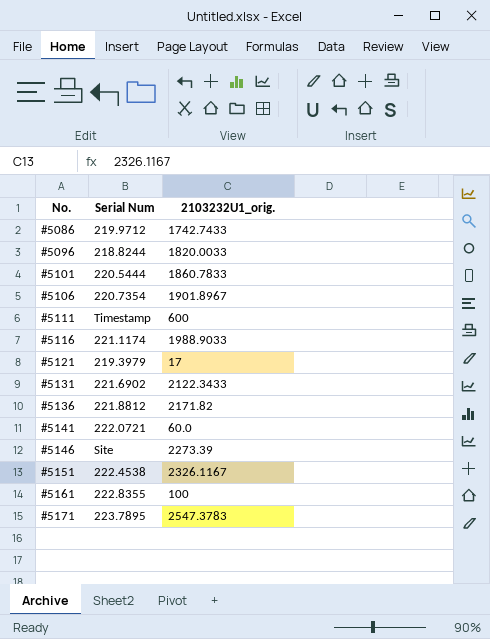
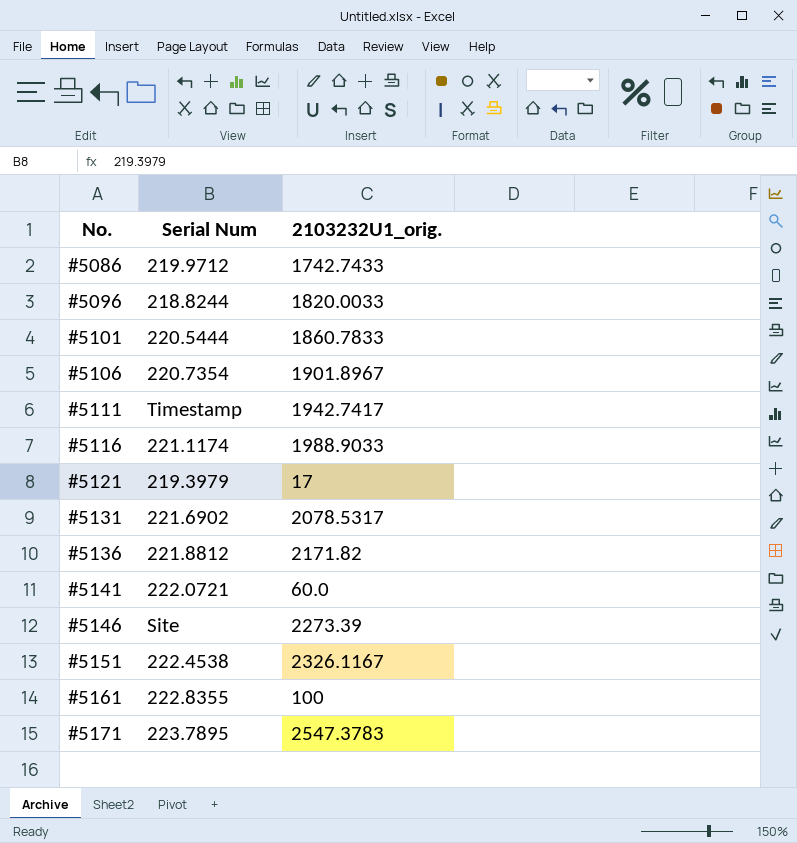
#5111 | 2103232U1_orig.: 600 -> 1942.7417
#5131 | 2103232U1_orig.: 2122.3433 -> 2078.5317

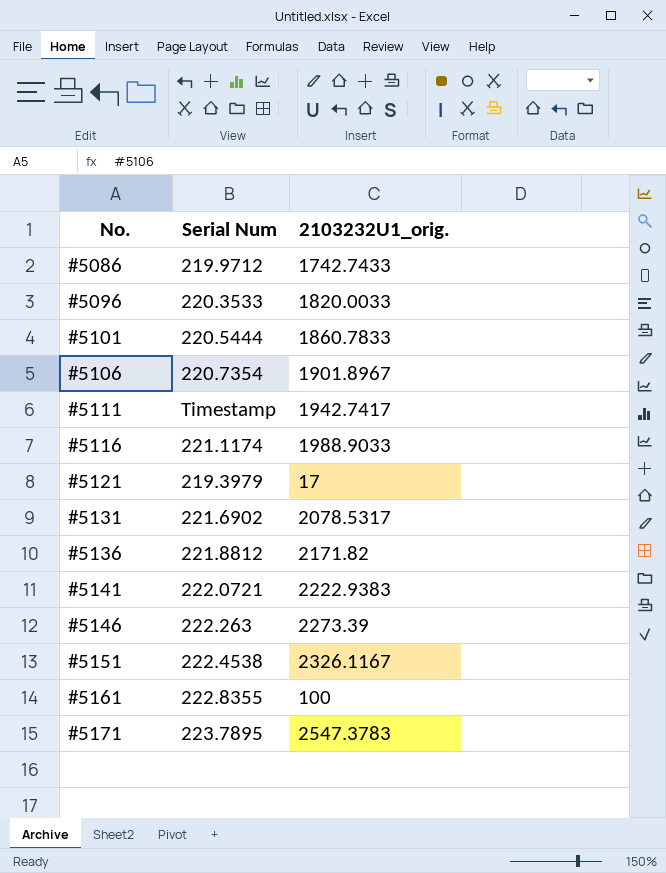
#5096 | Serial Num: 218.8244 -> 220.3533
#5141 | 2103232U1_orig.: 60.0 -> 2222.9383
#5146 | Serial Num: Site -> 222.263

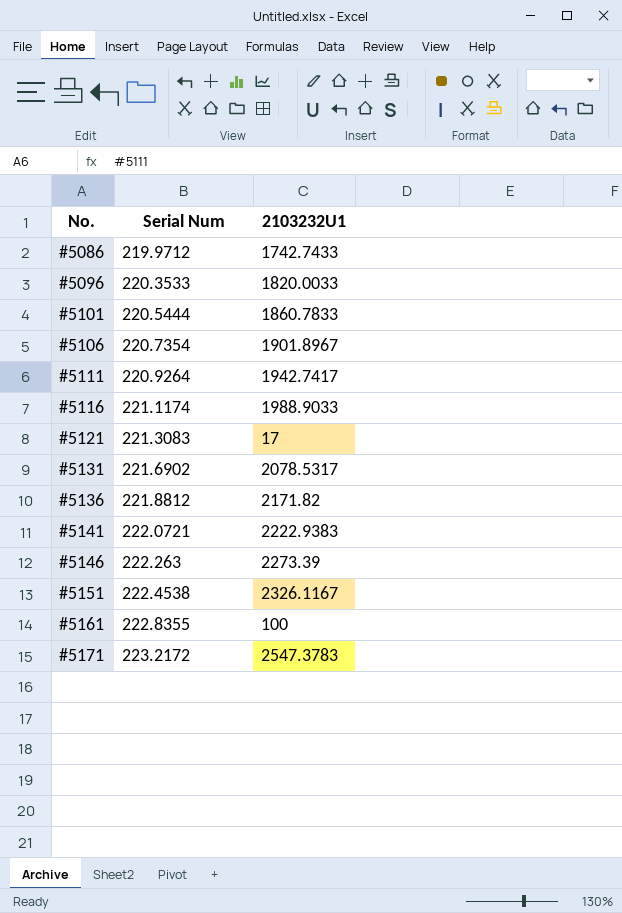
column name: 2103232U1_orig. -> 2103232U1
#5111 | Serial Num: Timestamp -> 220.9264
#5121 | Serial Num: 219.3979 -> 221.3083
#5171 | Serial Num: 223.7895 -> 223.2172

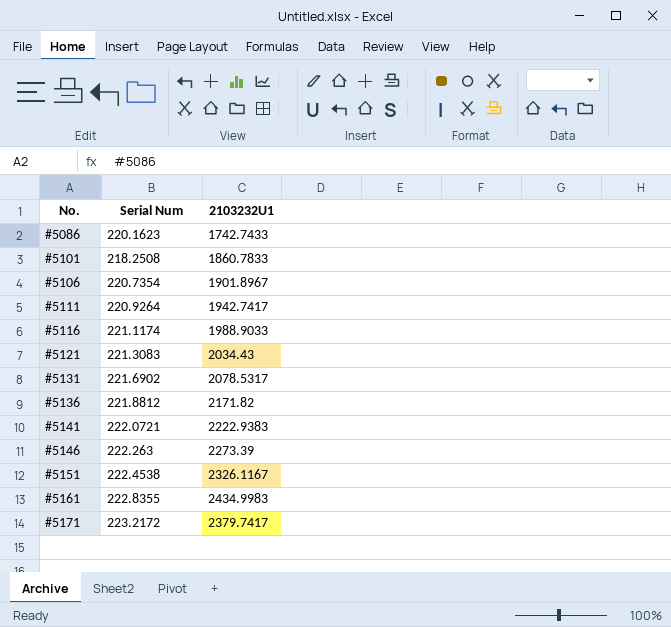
row #5096: 220.3533 | 1820.0033 -> none
#5086 | Serial Num: 219.9712 -> 220.1623
#5101 | Serial Num: 220.5444 -> 218.2508
#5121 | 2103232U1: 17 -> 2034.43
#5161 | 2103232U1: 100 -> 2434.9983
#5171 | 2103232U1: 2547.3783 -> 2379.7417

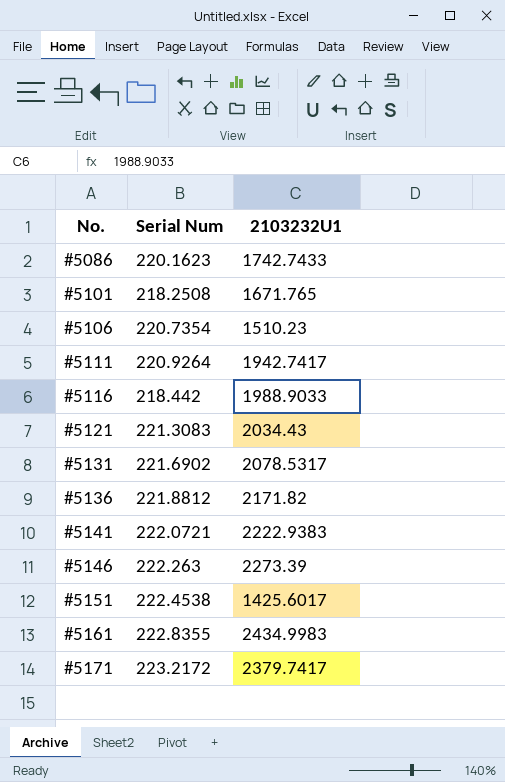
#5101 | 2103232U1: 1860.7833 -> 1671.765
#5106 | 2103232U1: 1901.8967 -> 1510.23
#5116 | Serial Num: 221.1174 -> 218.442
#5151 | 2103232U1: 2326.1167 -> 1425.6017

